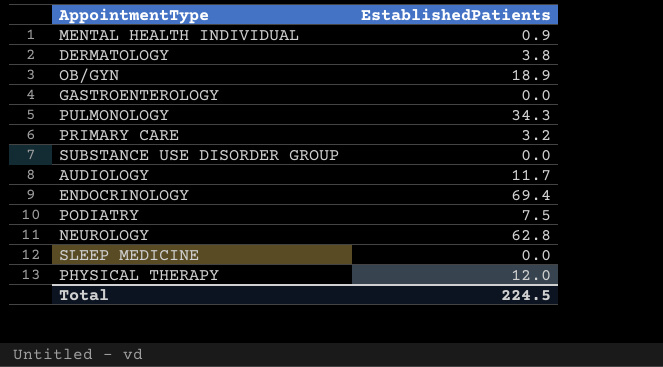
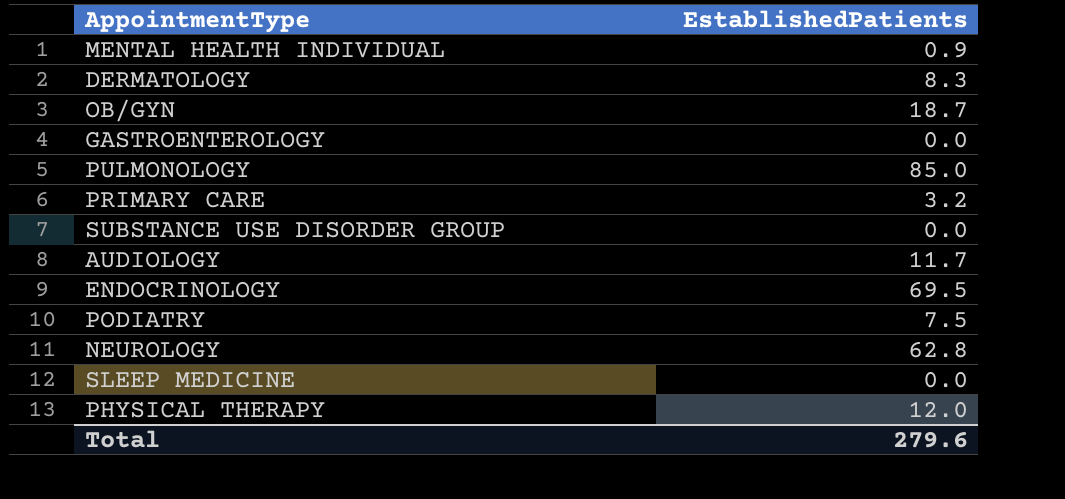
DERMATOLOGY | EstablishedPatients: 3.8 -> 8.3
OB/GYN | EstablishedPatients: 18.9 -> 18.7
PULMONOLOGY | EstablishedPatients: 34.3 -> 85.0
ENDOCRINOLOGY | EstablishedPatients: 69.4 -> 69.5
Total | EstablishedPatients: 224.5 -> 279.6

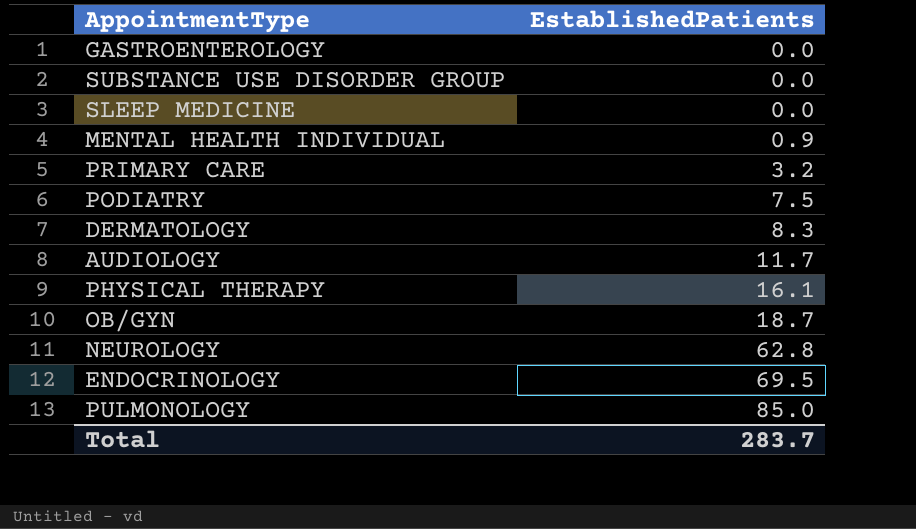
row order: none -> EstablishedPatients ascending
PHYSICAL THERAPY | EstablishedPatients: 12.0 -> 16.1
Total | EstablishedPatients: 279.6 -> 283.7

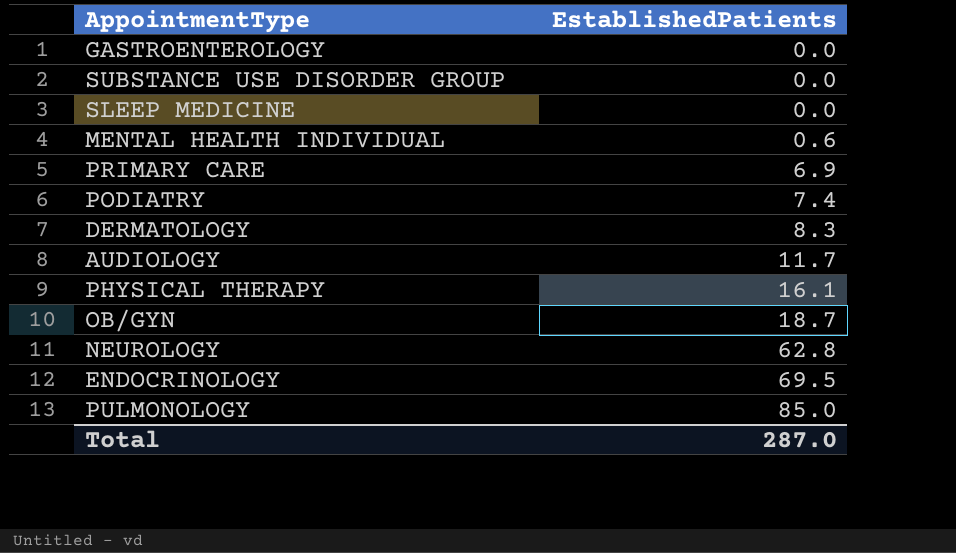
MENTAL HEALTH INDIVIDUAL | EstablishedPatients: 0.9 -> 0.6
PRIMARY CARE | EstablishedPatients: 3.2 -> 6.9
PODIATRY | EstablishedPatients: 7.5 -> 7.4
Total | EstablishedPatients: 283.7 -> 287.0

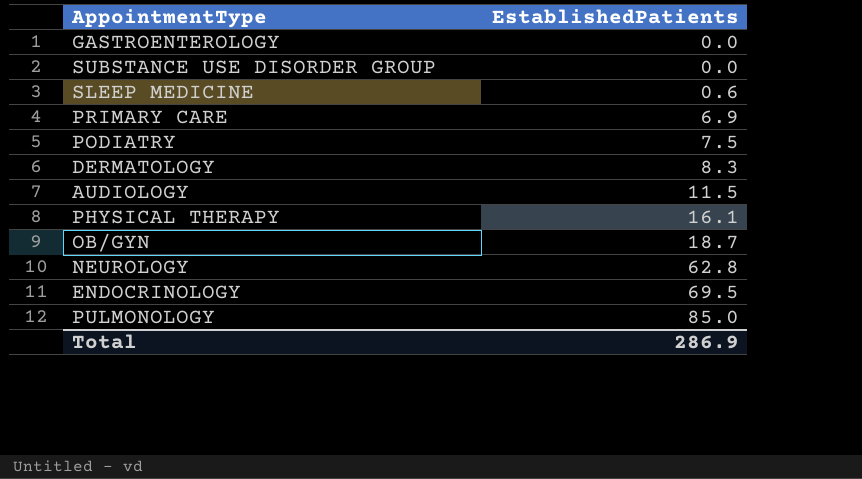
row MENTAL HEALTH INDIVIDUAL: 0.6 -> none
SLEEP MEDICINE | EstablishedPatients: 0.0 -> 0.6
PODIATRY | EstablishedPatients: 7.4 -> 7.5
AUDIOLOGY | EstablishedPatients: 11.7 -> 11.5
Total | EstablishedPatients: 287.0 -> 286.9

